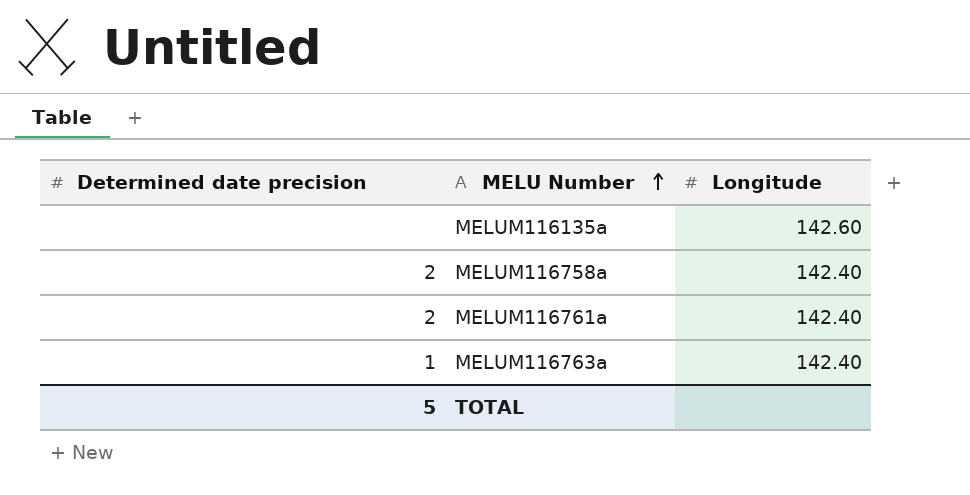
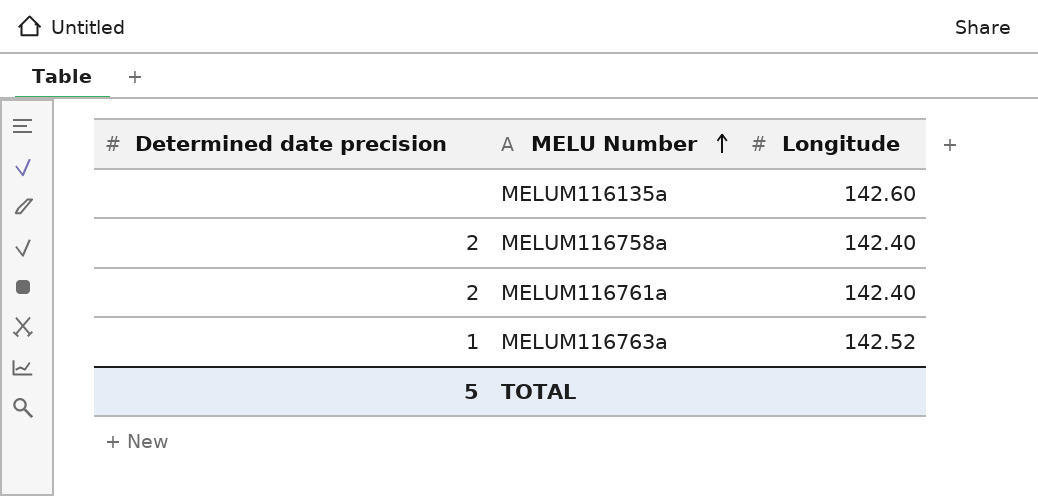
MELUM116763a | Longitude: 142.40 -> 142.52

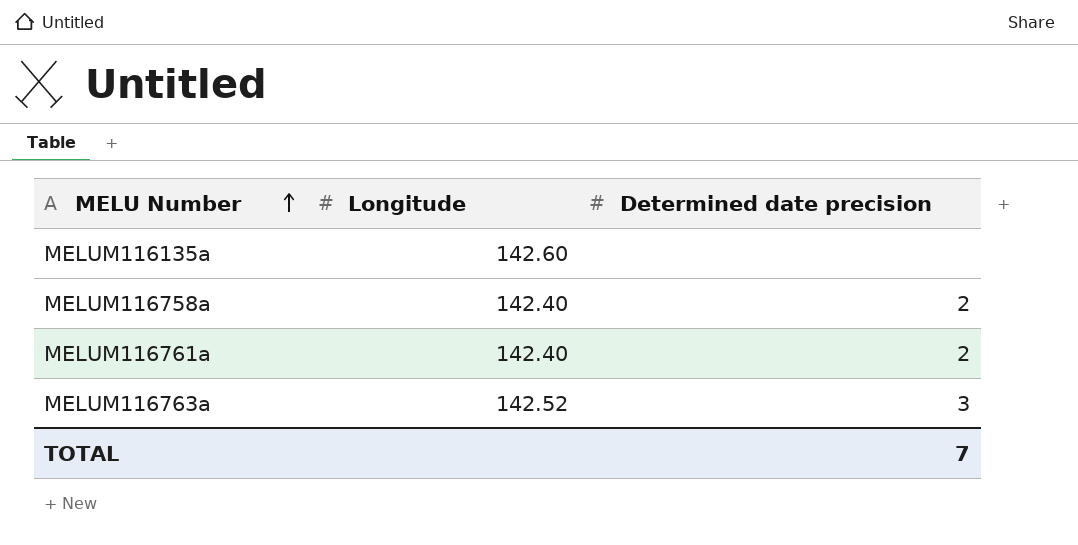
column Determined date precision | position: 1 -> 3
MELUM116763a | Determined date precision: 1 -> 3
TOTAL | Determined date precision: 5 -> 7

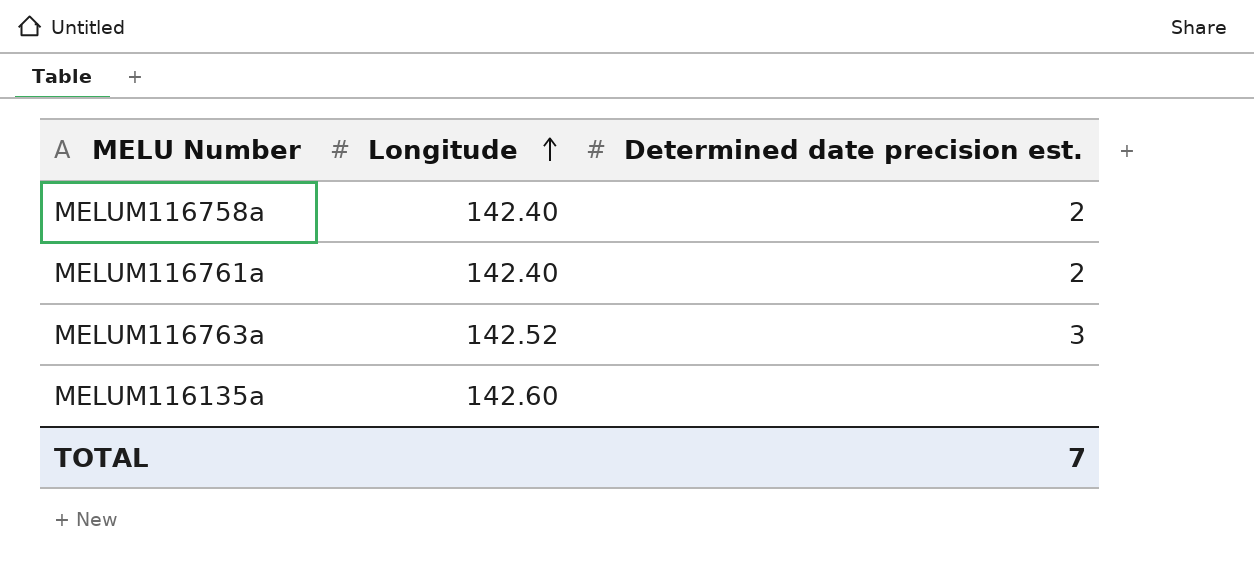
row order: MELU Number ascending -> Longitude ascending
column name: Determined date precision -> Determined date precision est.

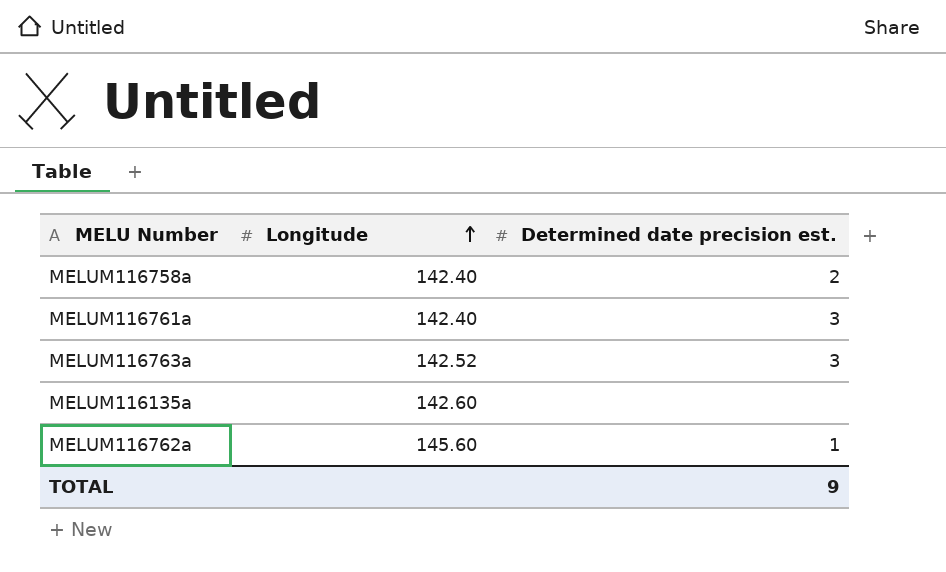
MELUM116761a | Determined date precision est.: 2 -> 3
row MELUM116762a: none -> 145.60 | 1
TOTAL | Determined date precision est.: 7 -> 9

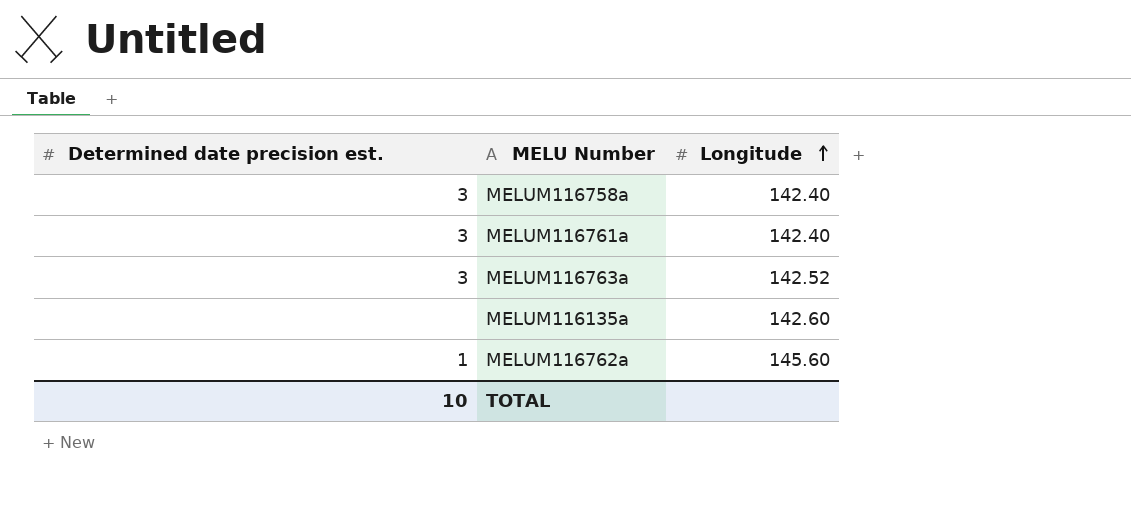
column Determined date precision est. | position: 3 -> 1
MELUM116758a | Determined date precision est.: 2 -> 3
TOTAL | Determined date precision est.: 9 -> 10

